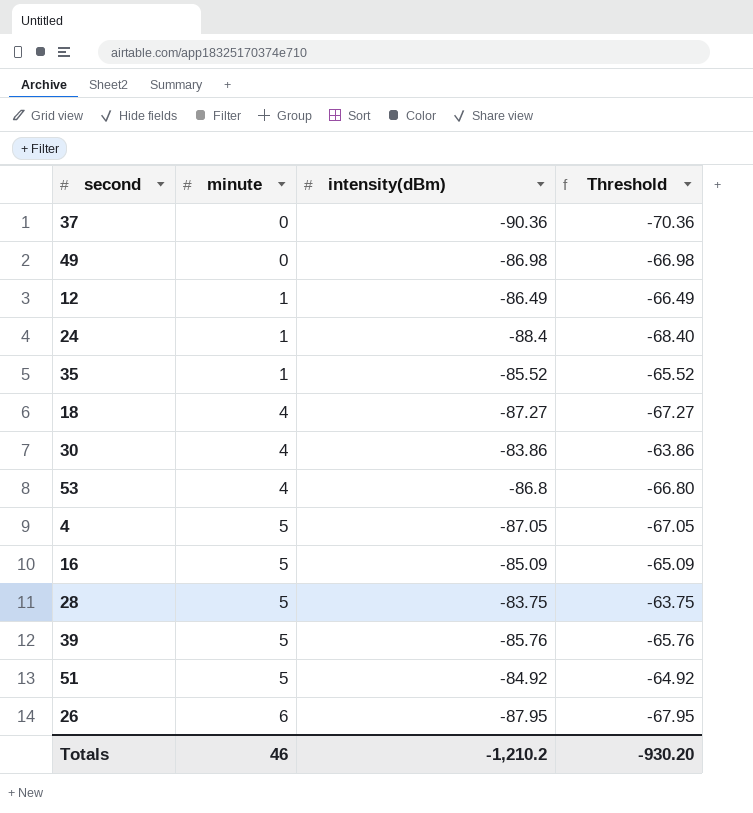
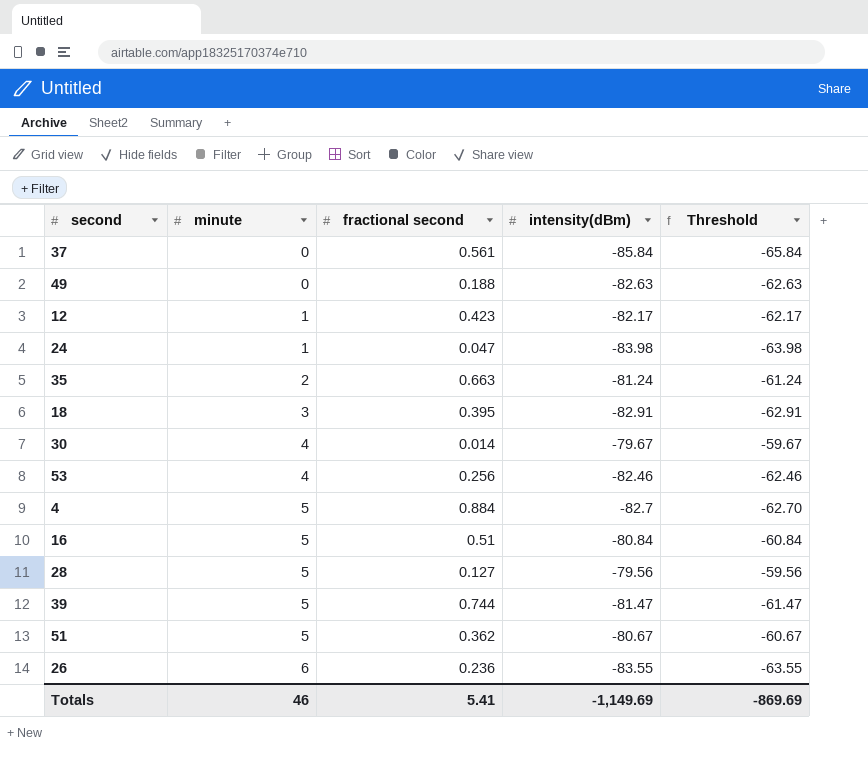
column fractional second | position: none -> 3
37 | intensity(dBm): -90.36 -> -85.84
37 | Threshold: -70.36 -> -65.84
49 | intensity(dBm): -86.98 -> -82.63
49 | Threshold: -66.98 -> -62.63
12 | intensity(dBm): -86.49 -> -82.17
12 | Threshold: -66.49 -> -62.17
24 | intensity(dBm): -88.4 -> -83.98
24 | Threshold: -68.40 -> -63.98
35 | minute: 1 -> 2
35 | intensity(dBm): -85.52 -> -81.24
35 | Threshold: -65.52 -> -61.24
18 | minute: 4 -> 3
18 | intensity(dBm): -87.27 -> -82.91
18 | Threshold: -67.27 -> -62.91
30 | intensity(dBm): -83.86 -> -79.67
30 | Threshold: -63.86 -> -59.67
53 | intensity(dBm): -86.8 -> -82.46
53 | Threshold: -66.80 -> -62.46
4 | intensity(dBm): -87.05 -> -82.7
4 | Threshold: -67.05 -> -62.70
16 | intensity(dBm): -85.09 -> -80.84
16 | Threshold: -65.09 -> -60.84
28 | intensity(dBm): -83.75 -> -79.56
28 | Threshold: -63.75 -> -59.56
39 | intensity(dBm): -85.76 -> -81.47
39 | Threshold: -65.76 -> -61.47
51 | intensity(dBm): -84.92 -> -80.67
51 | Threshold: -64.92 -> -60.67
26 | intensity(dBm): -87.95 -> -83.55
26 | Threshold: -67.95 -> -63.55
Totals | intensity(dBm): -1,210.2 -> -1,149.69
Totals | Threshold: -930.20 -> -869.69

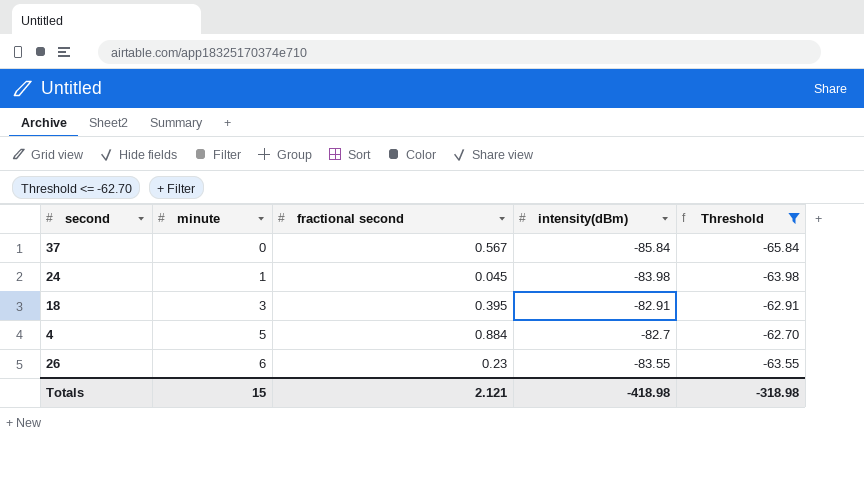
filter: none -> Threshold <= -62.70
37 | fractional second: 0.561 -> 0.567
24 | fractional second: 0.047 -> 0.045
26 | fractional second: 0.236 -> 0.23
Totals | minute: 46 -> 15
Totals | fractional second: 5.41 -> 2.121
Totals | intensity(dBm): -1,149.69 -> -418.98
Totals | Threshold: -869.69 -> -318.98

